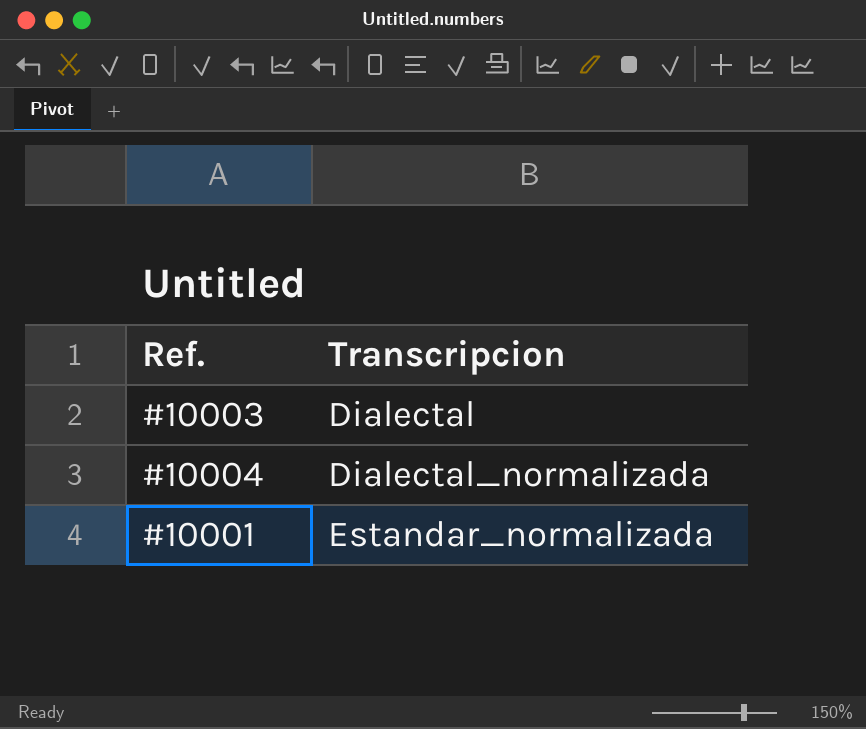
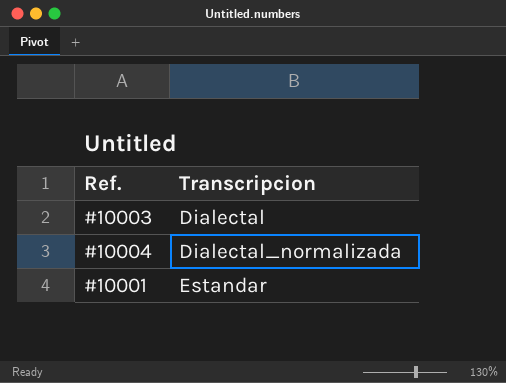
#10001 | Transcripcion: Estandar_normalizada -> Estandar

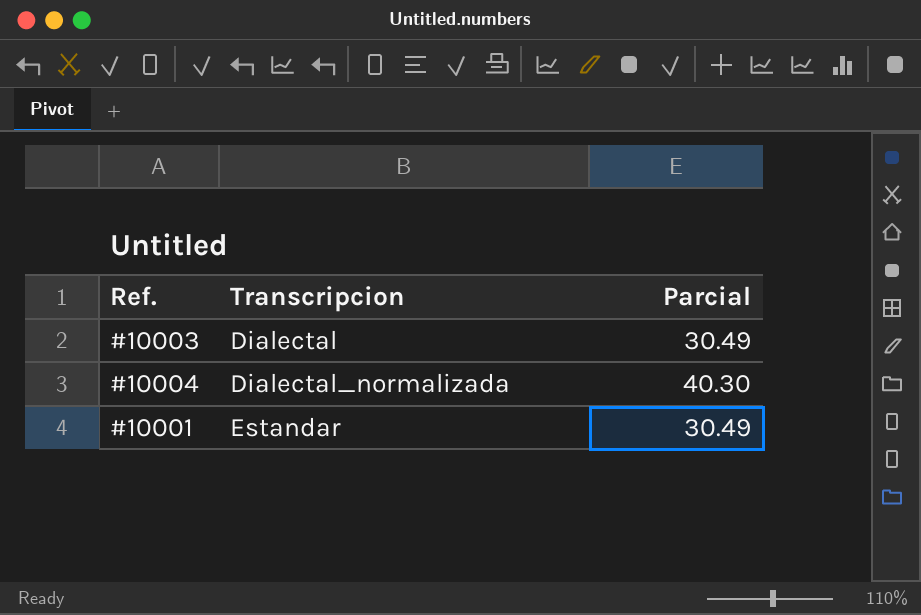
column Parcial | position: none -> 3

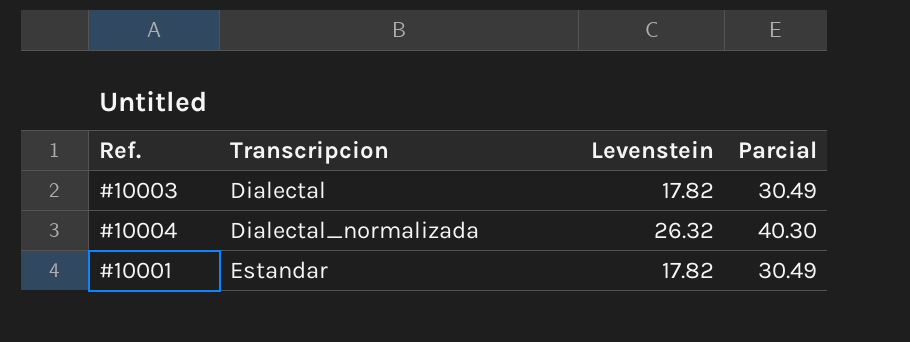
column Levenstein | position: none -> 3

